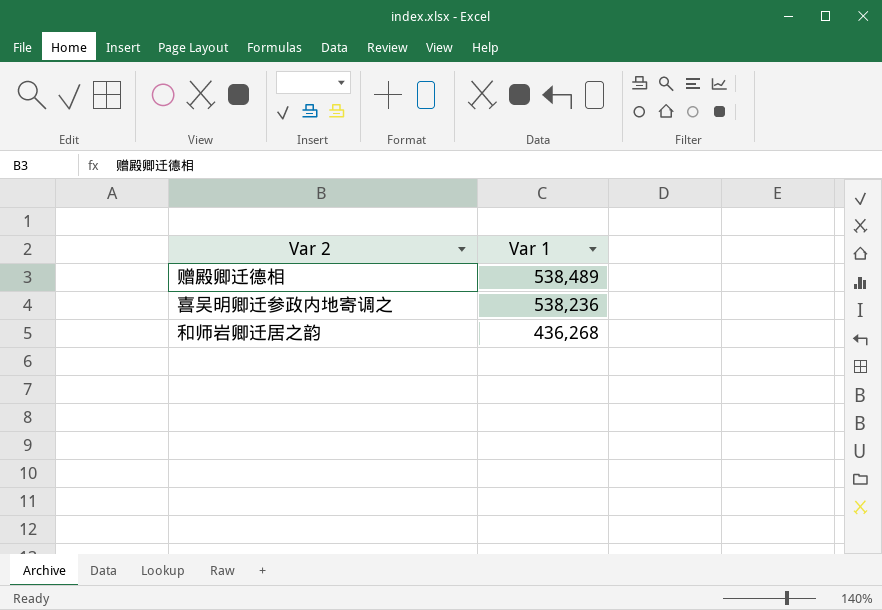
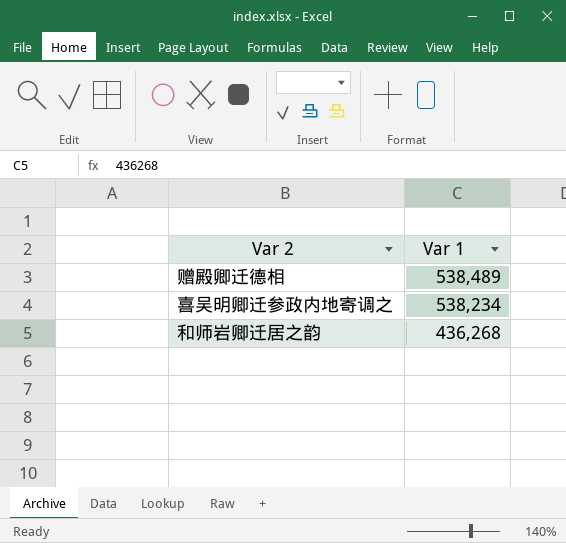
喜吴明卿迁参政内地寄调之 | Var 1: 538,236 -> 538,234

